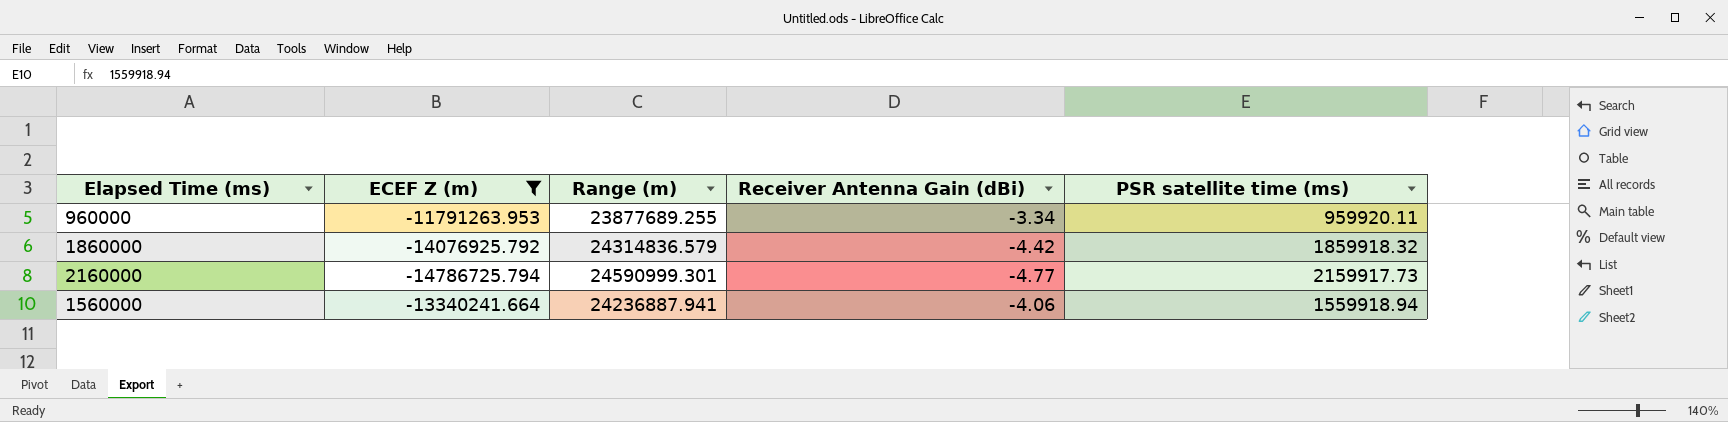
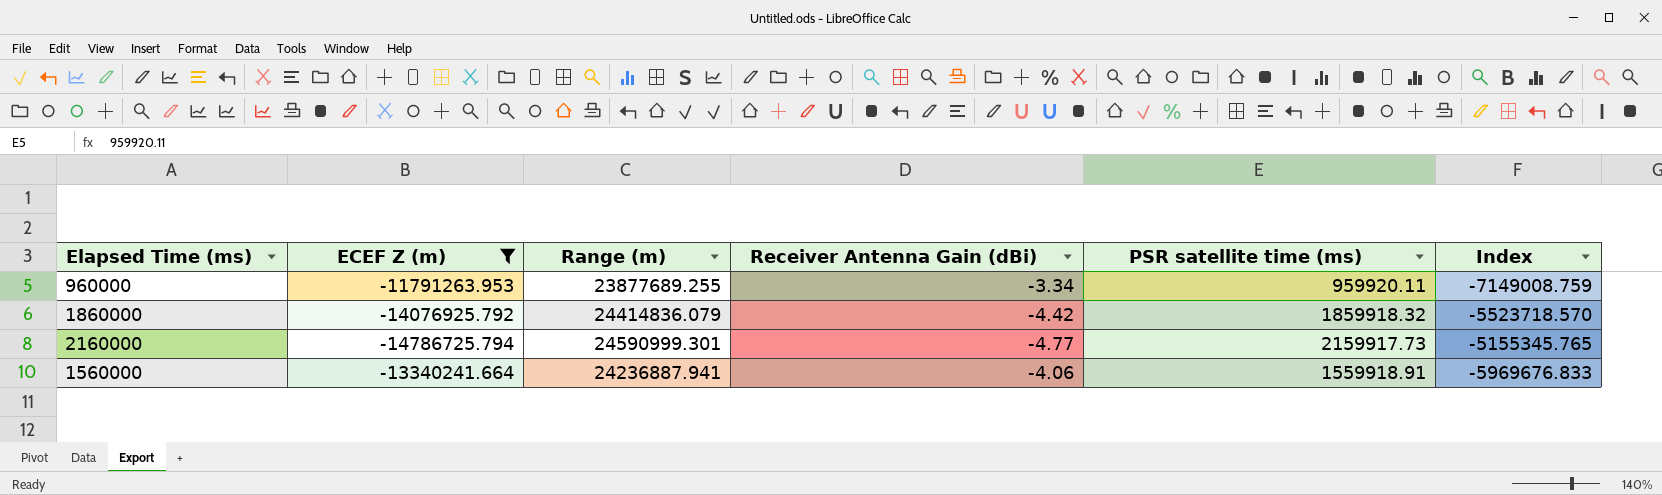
column Index | formula: none -> [Range (m)] / [Receiver Antenna Gain (dBi)]
1860000 | Range (m): 24314836.579 -> 24414836.079
1560000 | PSR satellite time (ms): 1559918.94 -> 1559918.91

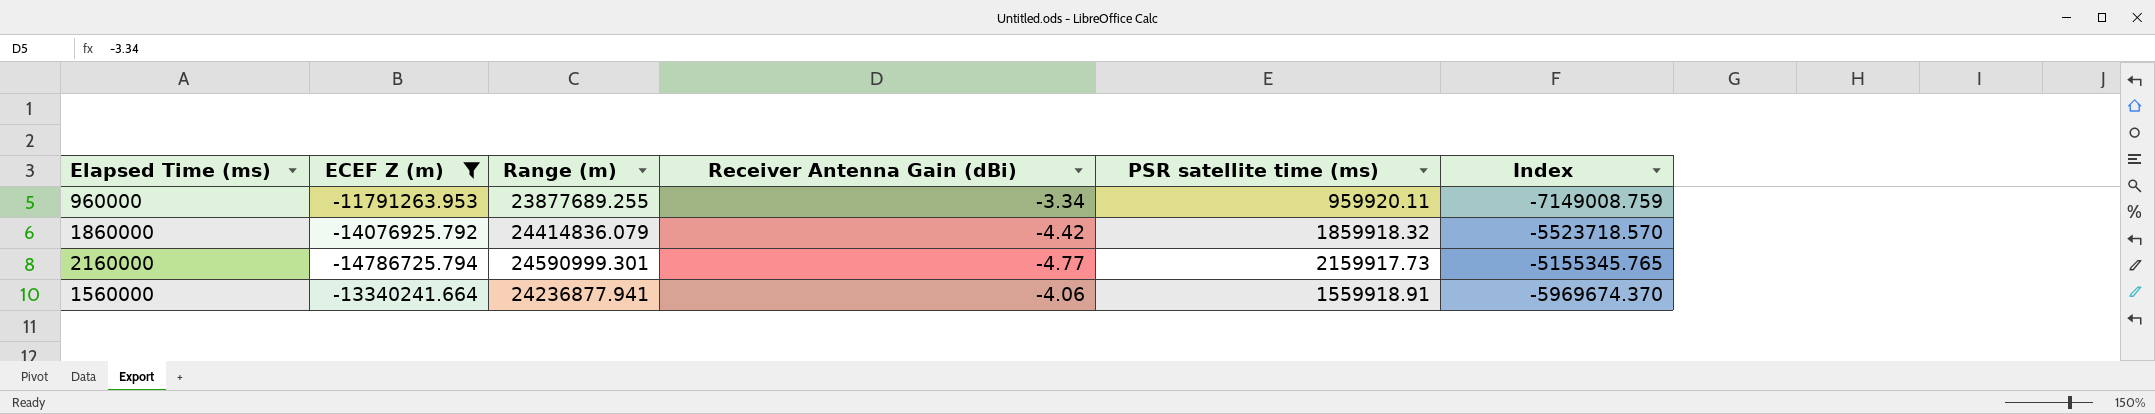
1560000 | Range (m): 24236887.941 -> 24236877.941
1560000 | Index: -5969676.833 -> -5969674.370

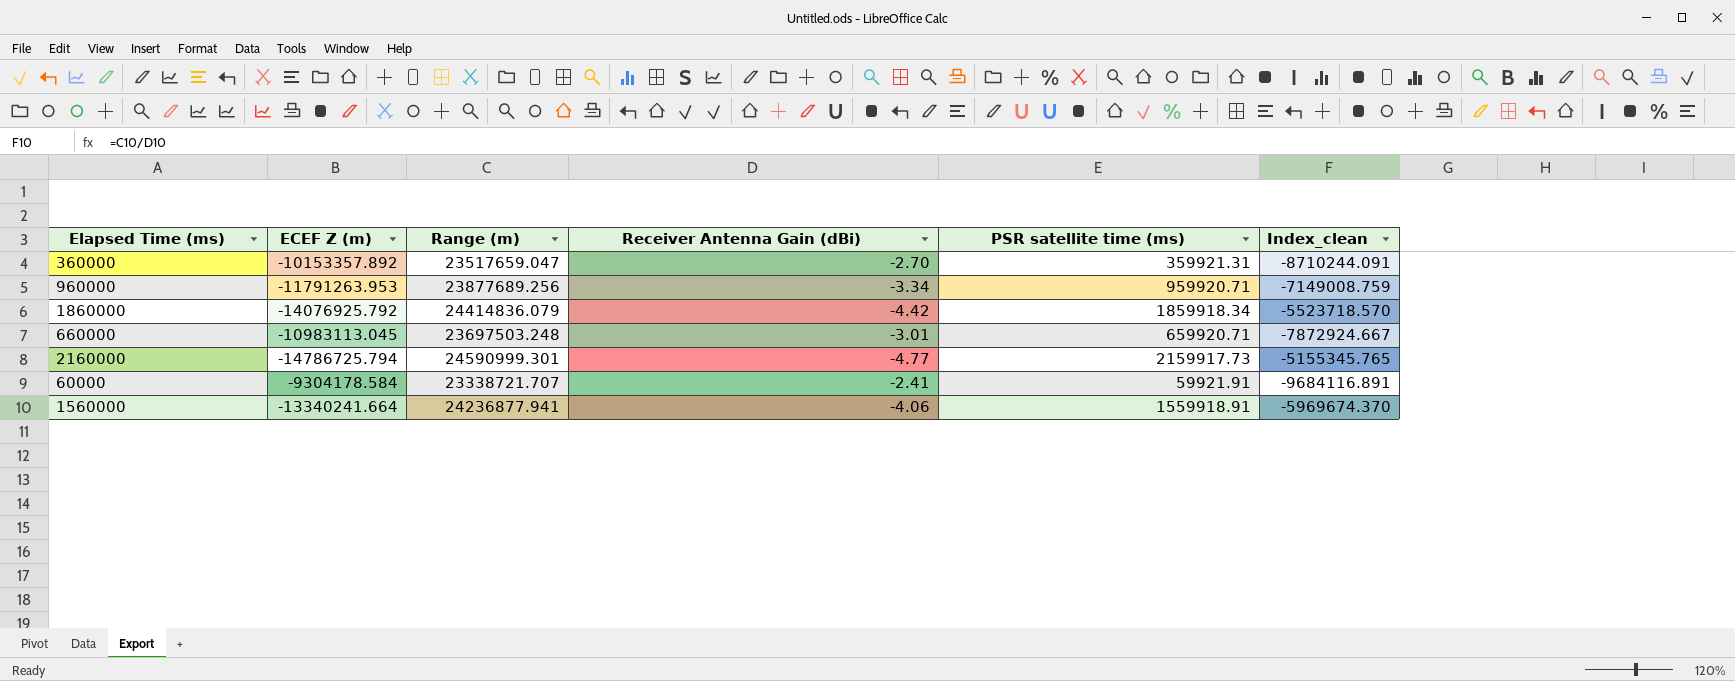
filter: ECEF Z (m) <= -11791263.953 -> none
column name: Index -> Index_clean
960000 | Range (m): 23877689.255 -> 23877689.256
960000 | PSR satellite time (ms): 959920.11 -> 959920.71
1860000 | PSR satellite time (ms): 1859918.32 -> 1859918.34

